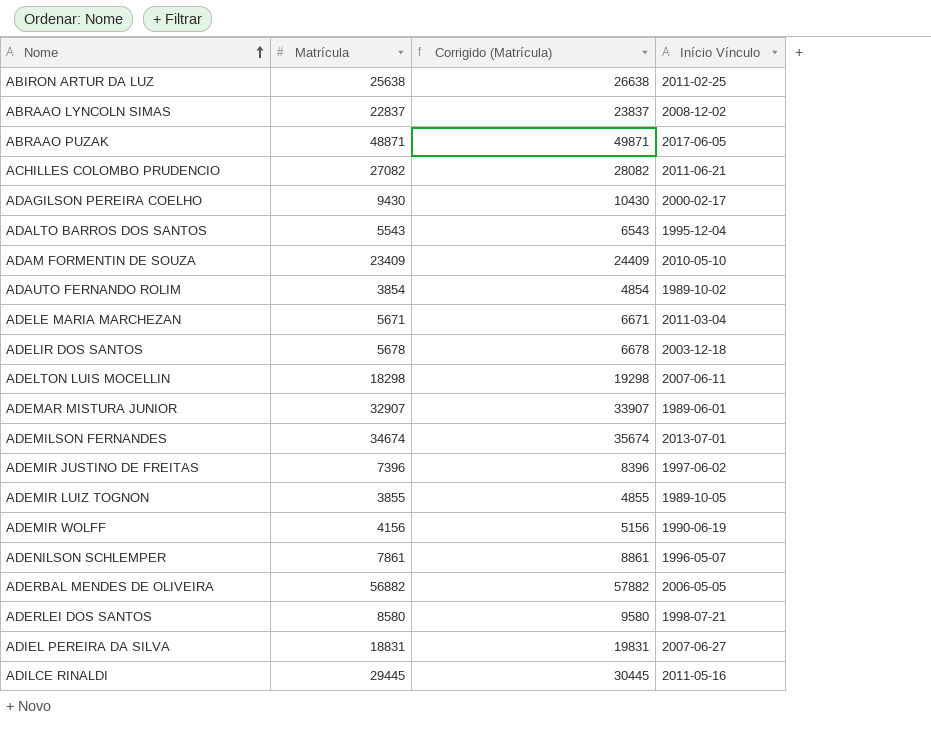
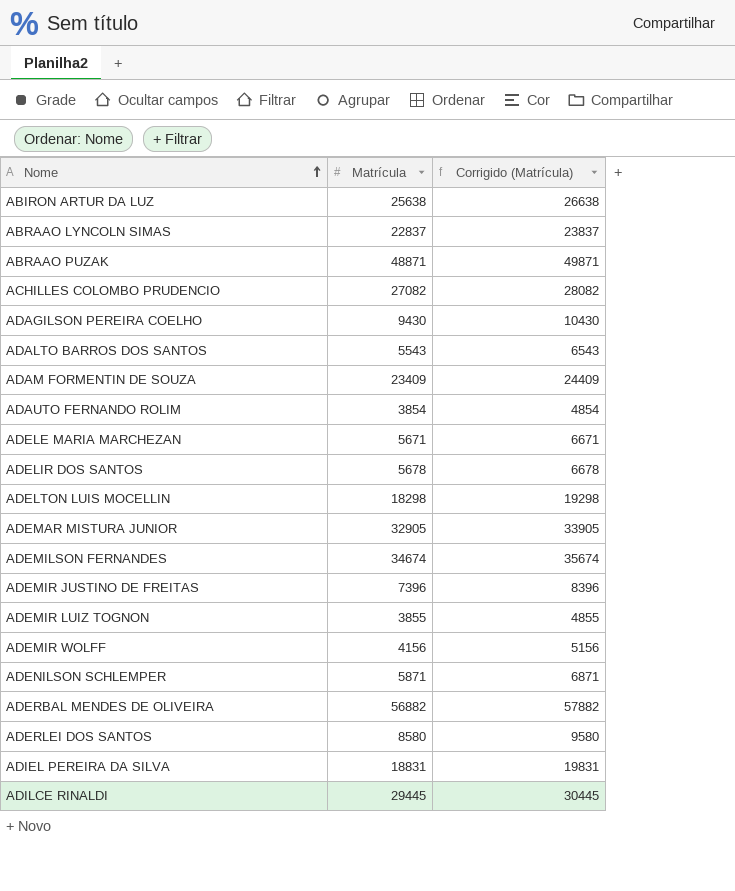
column Início Vínculo | position: 4 -> none
ADEMAR MISTURA JUNIOR | Matrícula: 32907 -> 32905
ADEMAR MISTURA JUNIOR | Corrigido (Matrícula): 33907 -> 33905
ADENILSON SCHLEMPER | Matrícula: 7861 -> 5871
ADENILSON SCHLEMPER | Corrigido (Matrícula): 8861 -> 6871

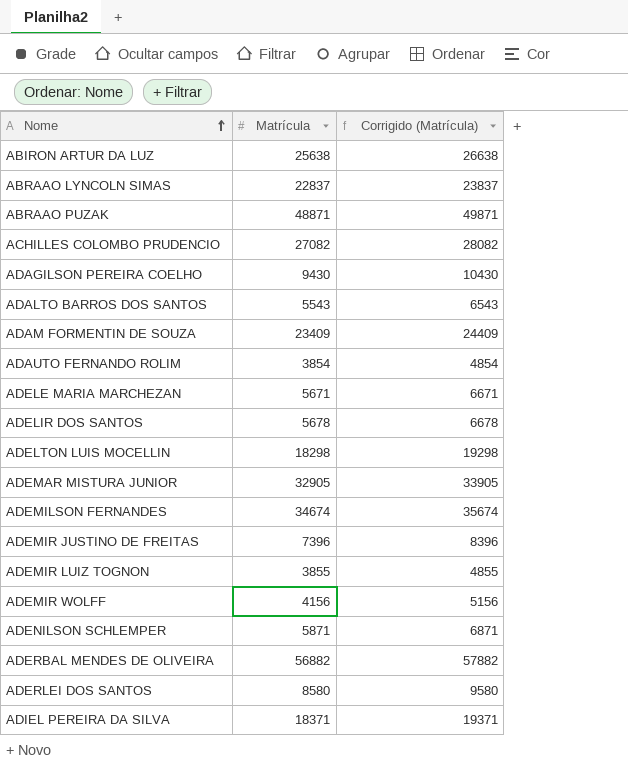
row ADILCE RINALDI: 29445 | 30445 -> none
ADIEL PEREIRA DA SILVA | Matrícula: 18831 -> 18371
ADIEL PEREIRA DA SILVA | Corrigido (Matrícula): 19831 -> 19371

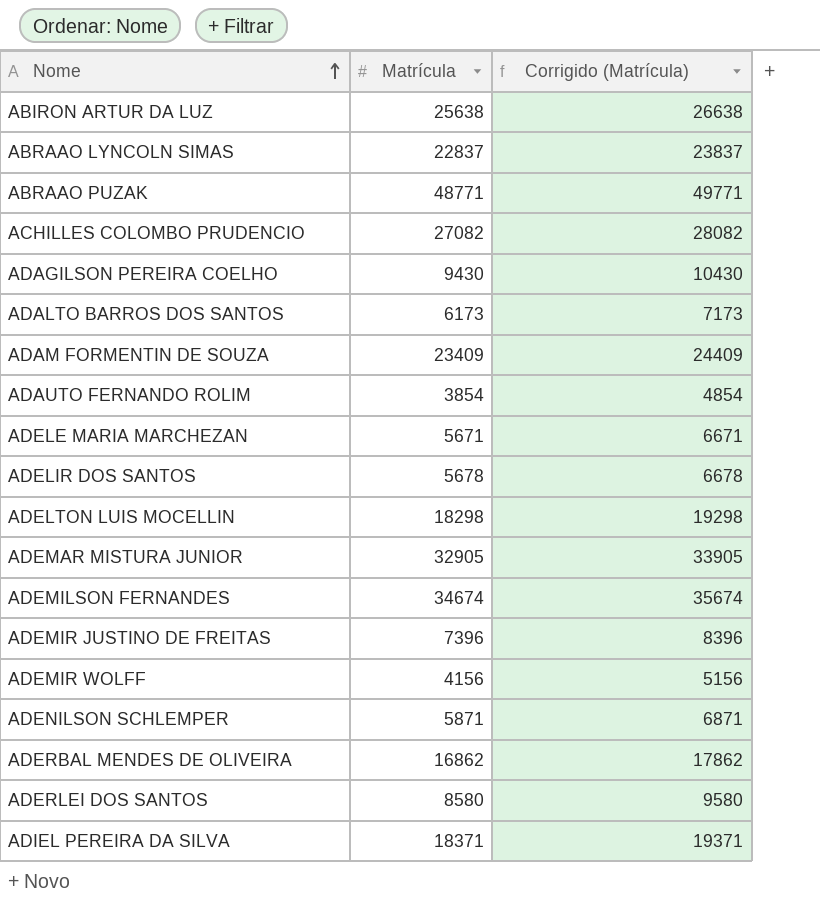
row ADEMIR LUIZ TOGNON: 3855 | 4855 -> none
ABRAAO PUZAK | Matrícula: 48871 -> 48771
ABRAAO PUZAK | Corrigido (Matrícula): 49871 -> 49771
ADALTO BARROS DOS SANTOS | Matrícula: 5543 -> 6173
ADALTO BARROS DOS SANTOS | Corrigido (Matrícula): 6543 -> 7173
ADERBAL MENDES DE OLIVEIRA | Matrícula: 56882 -> 16862
ADERBAL MENDES DE OLIVEIRA | Corrigido (Matrícula): 57882 -> 17862

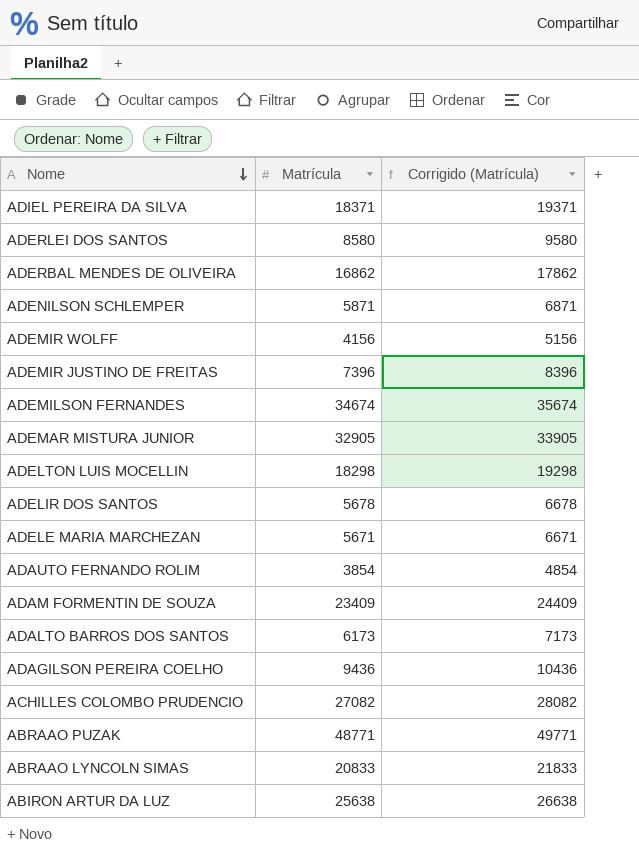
row order: Nome ascending -> Nome descending
ADAGILSON PEREIRA COELHO | Matrícula: 9430 -> 9436
ADAGILSON PEREIRA COELHO | Corrigido (Matrícula): 10430 -> 10436
ABRAAO LYNCOLN SIMAS | Matrícula: 22837 -> 20833
ABRAAO LYNCOLN SIMAS | Corrigido (Matrícula): 23837 -> 21833

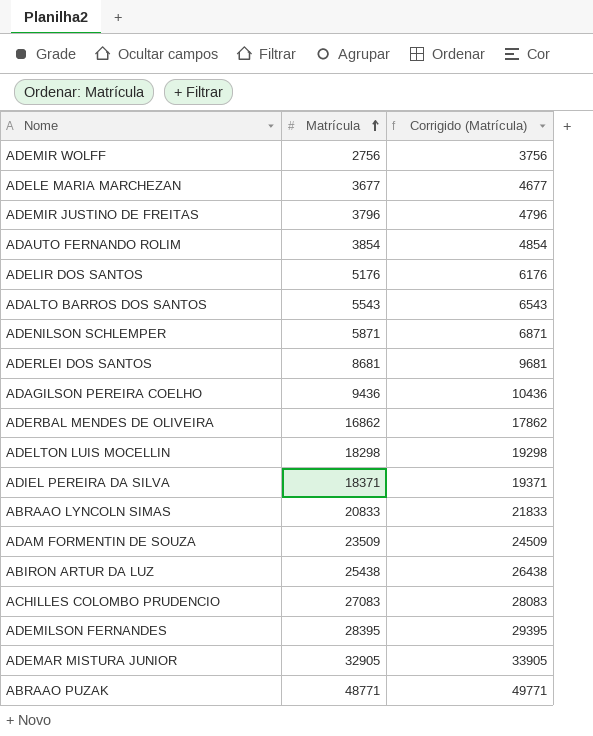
row order: Nome descending -> Matrícula ascending
ADEMIR WOLFF | Matrícula: 4156 -> 2756
ADEMIR WOLFF | Corrigido (Matrícula): 5156 -> 3756
ADELE MARIA MARCHEZAN | Matrícula: 5671 -> 3677
ADELE MARIA MARCHEZAN | Corrigido (Matrícula): 6671 -> 4677
ADEMIR JUSTINO DE FREITAS | Matrícula: 7396 -> 3796
ADEMIR JUSTINO DE FREITAS | Corrigido (Matrícula): 8396 -> 4796
ADELIR DOS SANTOS | Matrícula: 5678 -> 5176
ADELIR DOS SANTOS | Corrigido (Matrícula): 6678 -> 6176
ADALTO BARROS DOS SANTOS | Matrícula: 6173 -> 5543
ADALTO BARROS DOS SANTOS | Corrigido (Matrícula): 7173 -> 6543
ADERLEI DOS SANTOS | Matrícula: 8580 -> 8681
ADERLEI DOS SANTOS | Corrigido (Matrícula): 9580 -> 9681
ADAM FORMENTIN DE SOUZA | Matrícula: 23409 -> 23509
ADAM FORMENTIN DE SOUZA | Corrigido (Matrícula): 24409 -> 24509
ABIRON ARTUR DA LUZ | Matrícula: 25638 -> 25438
ABIRON ARTUR DA LUZ | Corrigido (Matrícula): 26638 -> 26438
ACHILLES COLOMBO PRUDENCIO | Matrícula: 27082 -> 27083
ACHILLES COLOMBO PRUDENCIO | Corrigido (Matrícula): 28082 -> 28083
ADEMILSON FERNANDES | Matrícula: 34674 -> 28395
ADEMILSON FERNANDES | Corrigido (Matrícula): 35674 -> 29395

